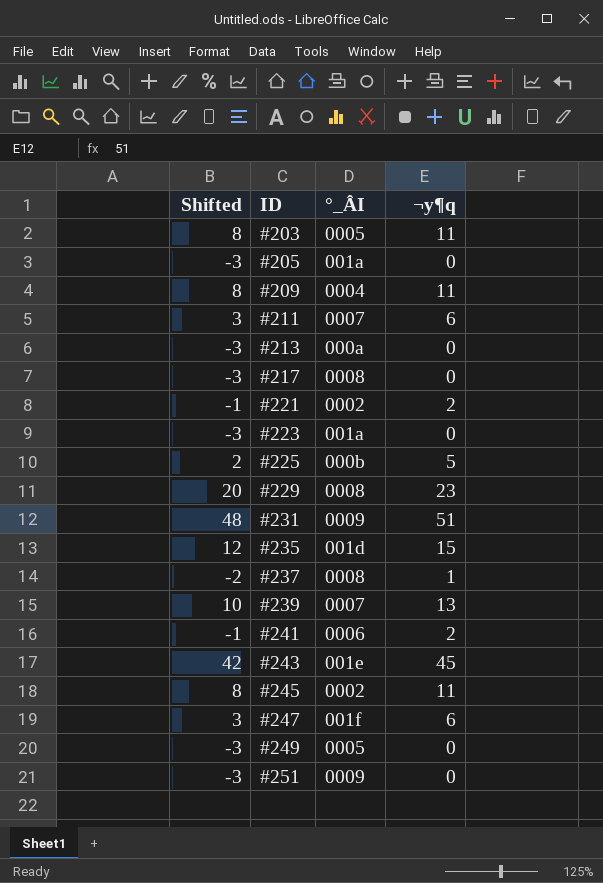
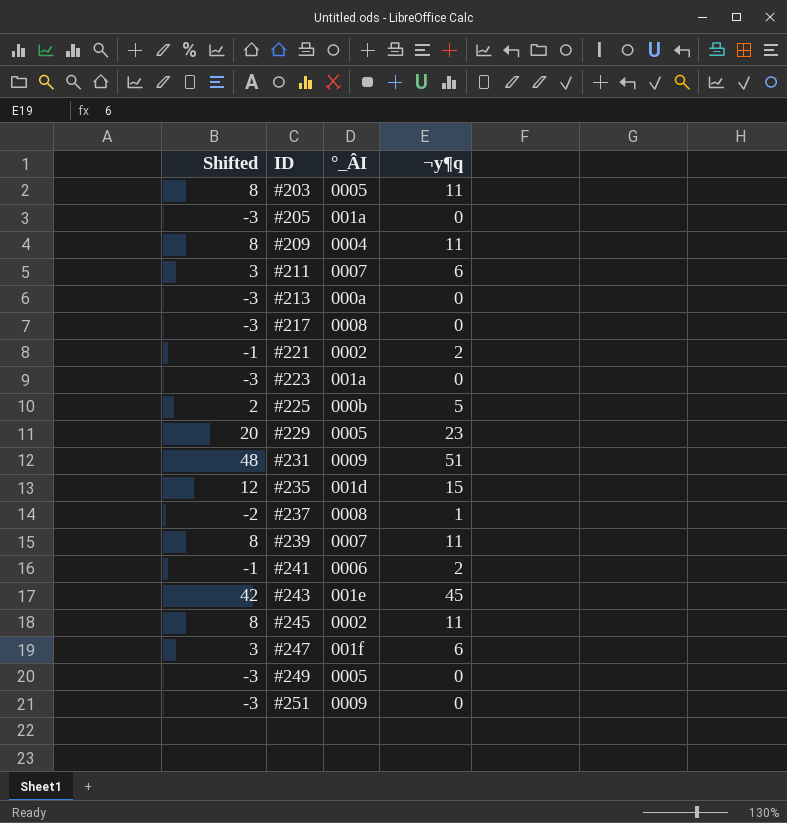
#229 | °_ÂI: 0008 -> 0005
#239 | Shifted: 10 -> 8
#239 | ¬y¶q: 13 -> 11

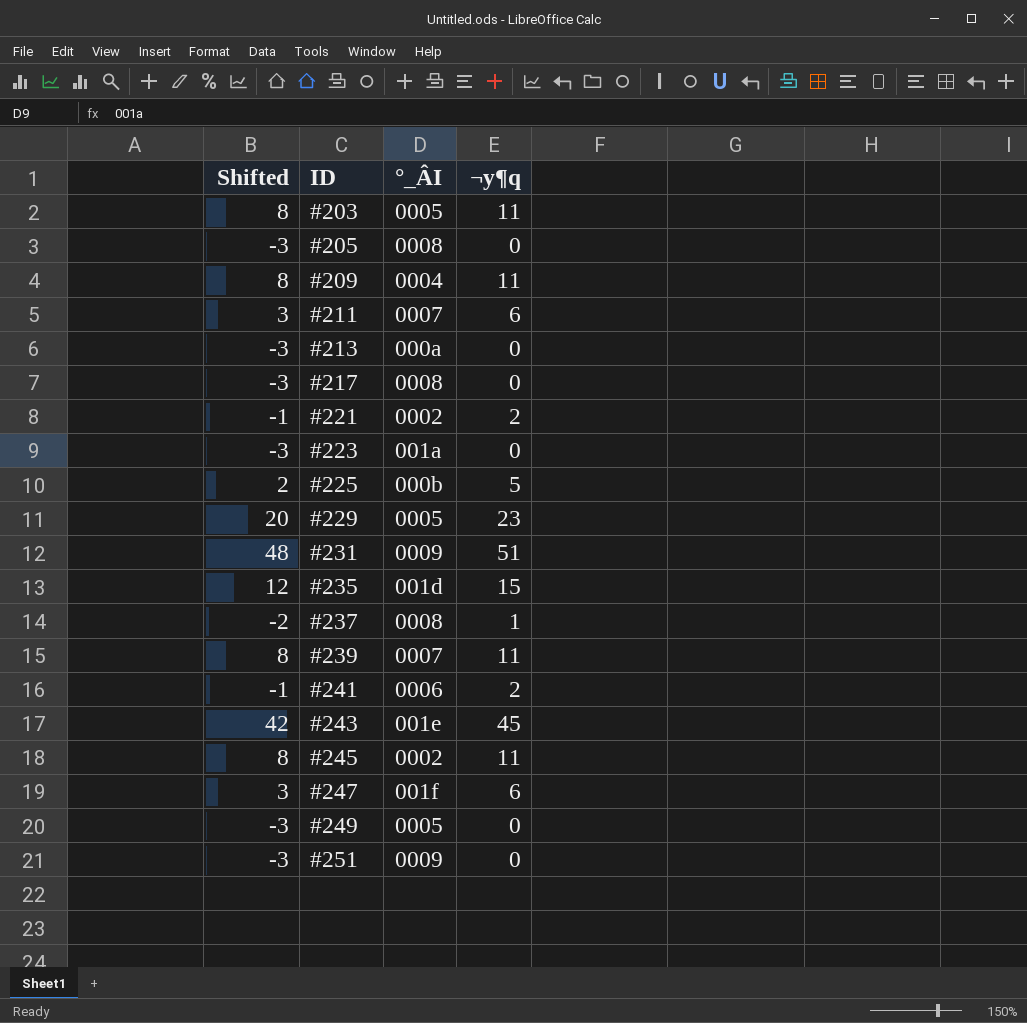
#205 | °_ÂI: 001a -> 0008

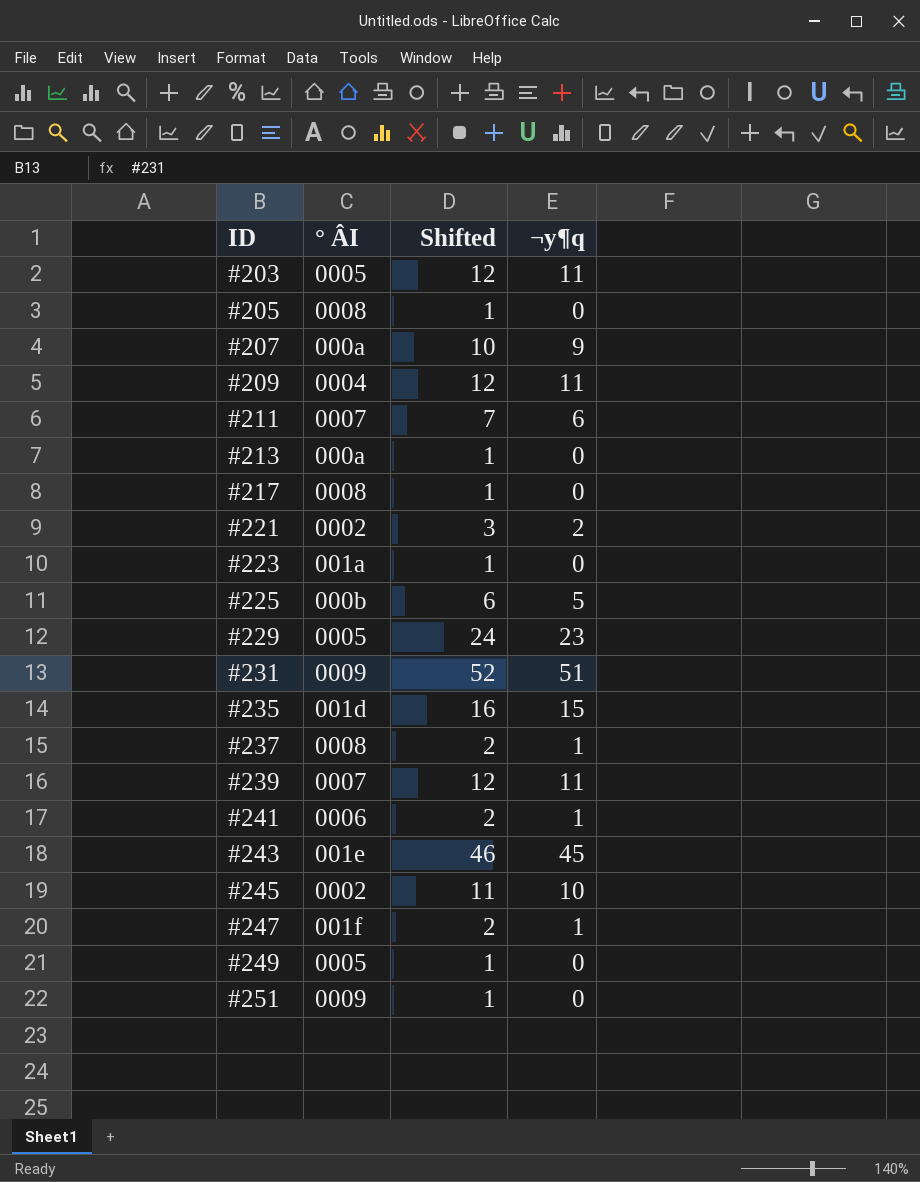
column name: °_ÂI -> ° ÂI
column Shifted | formula: [¬y¶q] - 3 -> [¬y¶q] + 1
column Shifted | position: 1 -> 3
row #207: none -> 000a | 10 | 9
#241 | ¬y¶q: 2 -> 1
#245 | ¬y¶q: 11 -> 10
#247 | ¬y¶q: 6 -> 1

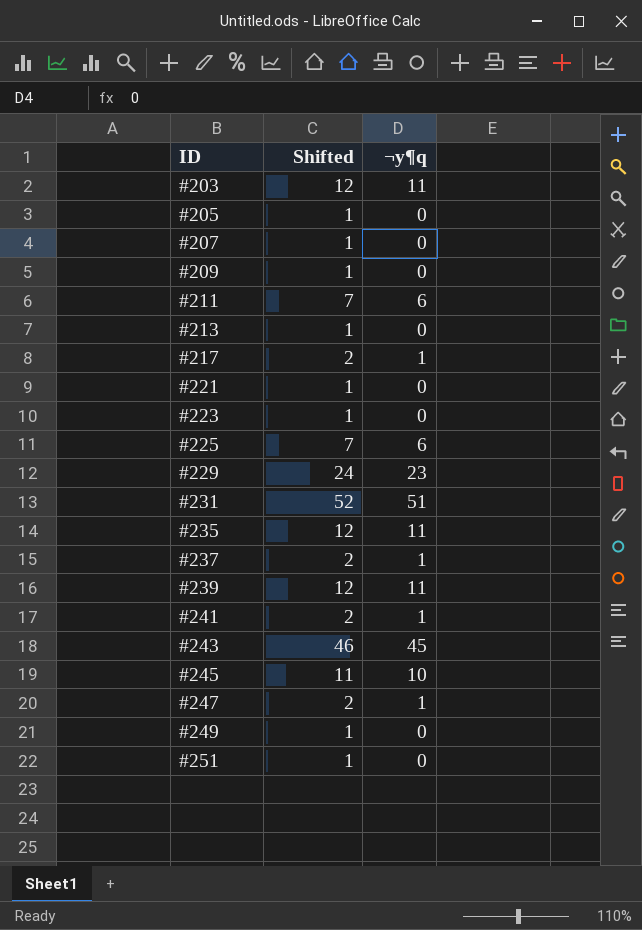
column ° ÂI | position: 2 -> none
#207 | Shifted: 10 -> 1
#207 | ¬y¶q: 9 -> 0
#209 | Shifted: 12 -> 1
#209 | ¬y¶q: 11 -> 0
#217 | Shifted: 1 -> 2
#217 | ¬y¶q: 0 -> 1
#221 | Shifted: 3 -> 1
#221 | ¬y¶q: 2 -> 0
#225 | Shifted: 6 -> 7
#225 | ¬y¶q: 5 -> 6
#235 | Shifted: 16 -> 12
#235 | ¬y¶q: 15 -> 11

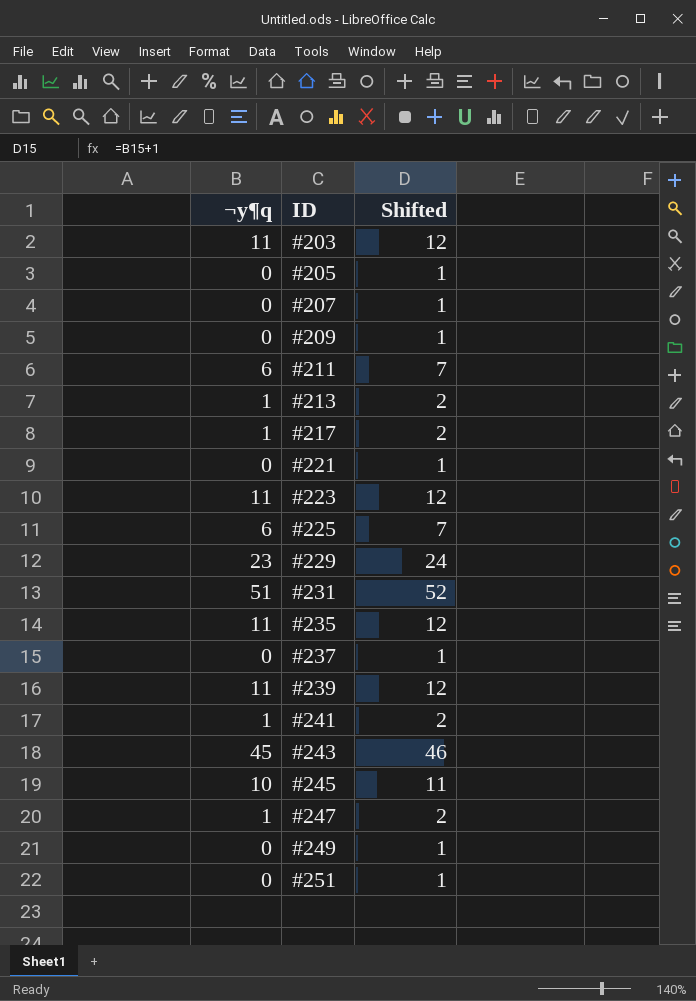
column ¬y¶q | position: 3 -> 1
#213 | ¬y¶q: 0 -> 1
#213 | Shifted: 1 -> 2
#223 | ¬y¶q: 0 -> 11
#223 | Shifted: 1 -> 12
#237 | ¬y¶q: 1 -> 0
#237 | Shifted: 2 -> 1

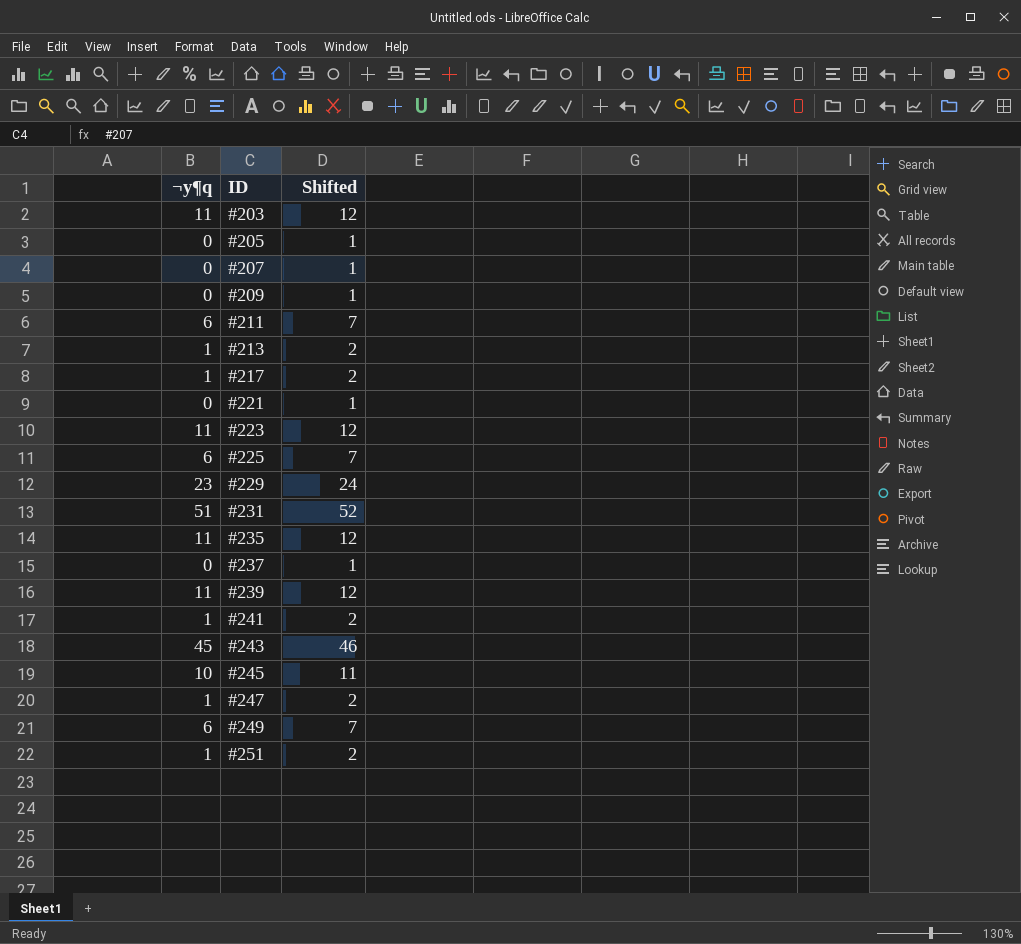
#249 | ¬y¶q: 0 -> 6
#249 | Shifted: 1 -> 7
#251 | ¬y¶q: 0 -> 1
#251 | Shifted: 1 -> 2

